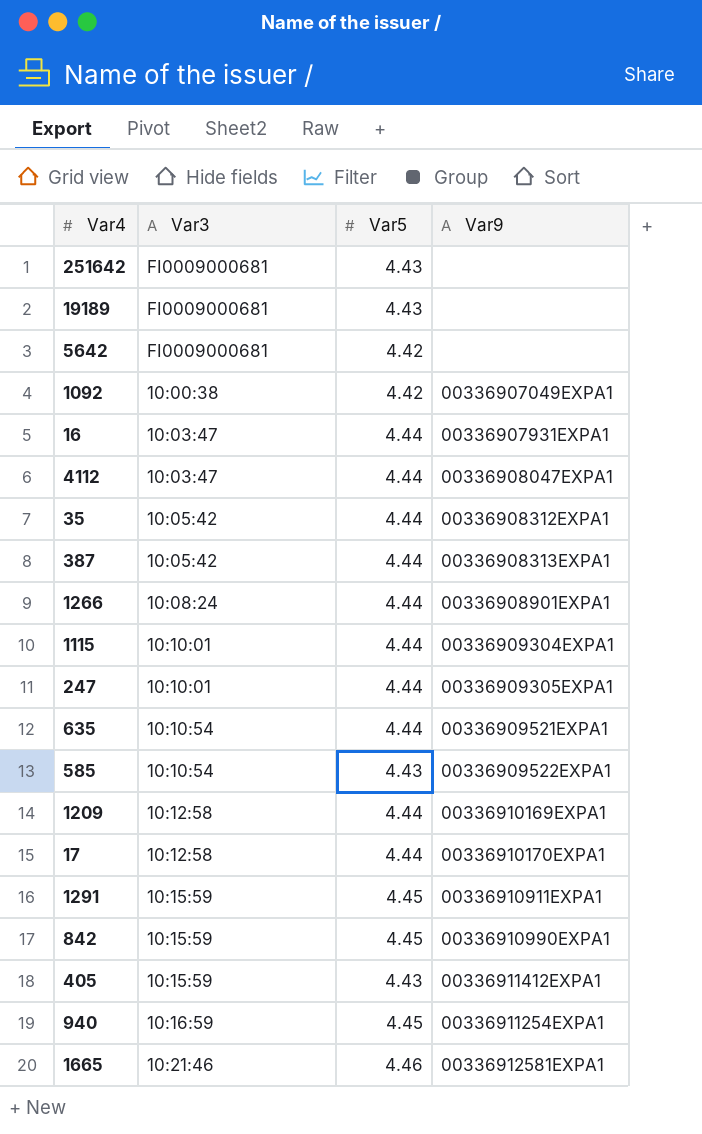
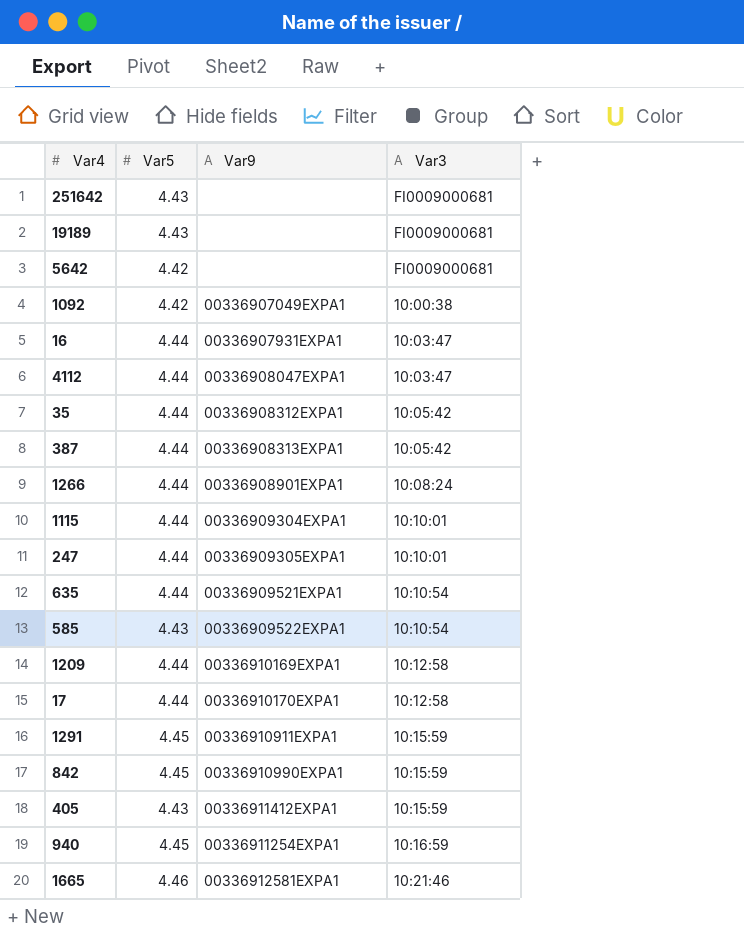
column Var3 | position: 2 -> 4

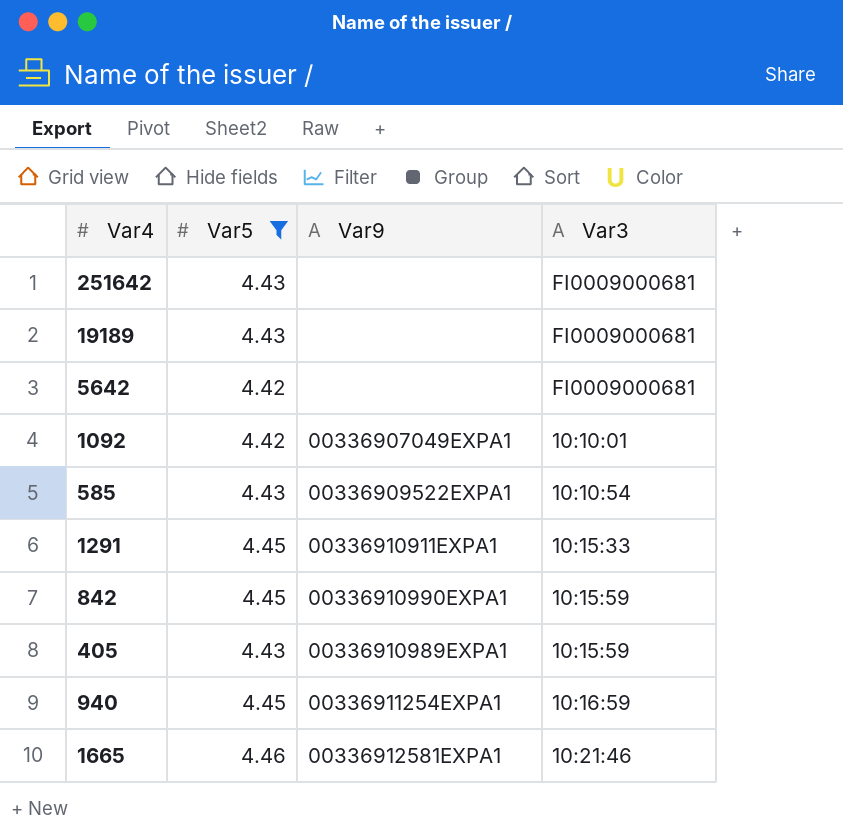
filter: none -> Var5 != 4.44
1092 | Var3: 10:00:38 -> 10:10:01
1291 | Var3: 10:15:59 -> 10:15:33
405 | Var9: 00336911412EXPA1 -> 00336910989EXPA1

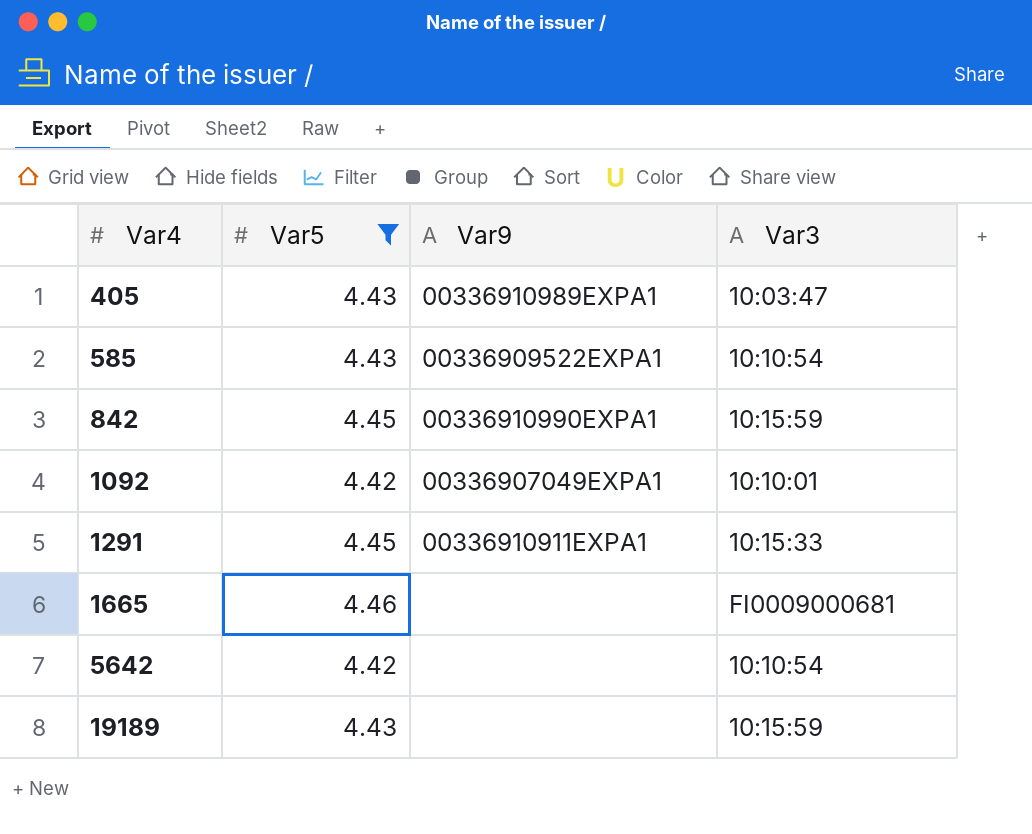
row order: none -> Var4 ascending
row 251642: 4.43 | none | FI0009000681 -> none
row 940: 4.45 | 00336911254EXPA1 | 10:16:59 -> none
405 | Var3: 10:15:59 -> 10:03:47
1665 | Var9: 00336912581EXPA1 -> none
1665 | Var3: 10:21:46 -> FI0009000681
5642 | Var3: FI0009000681 -> 10:10:54
19189 | Var3: FI0009000681 -> 10:15:59

